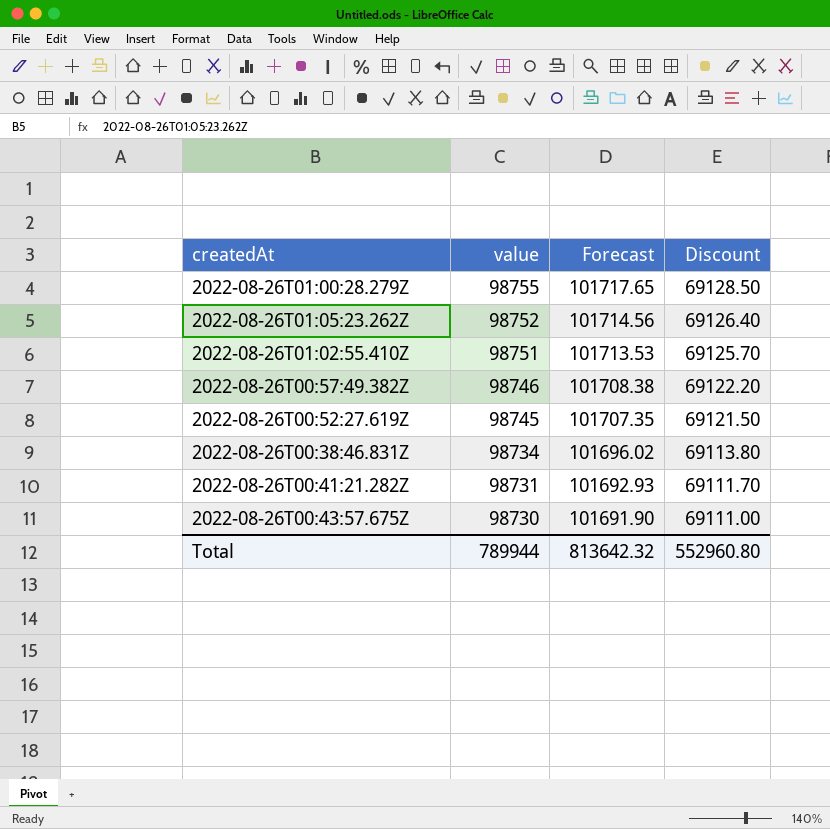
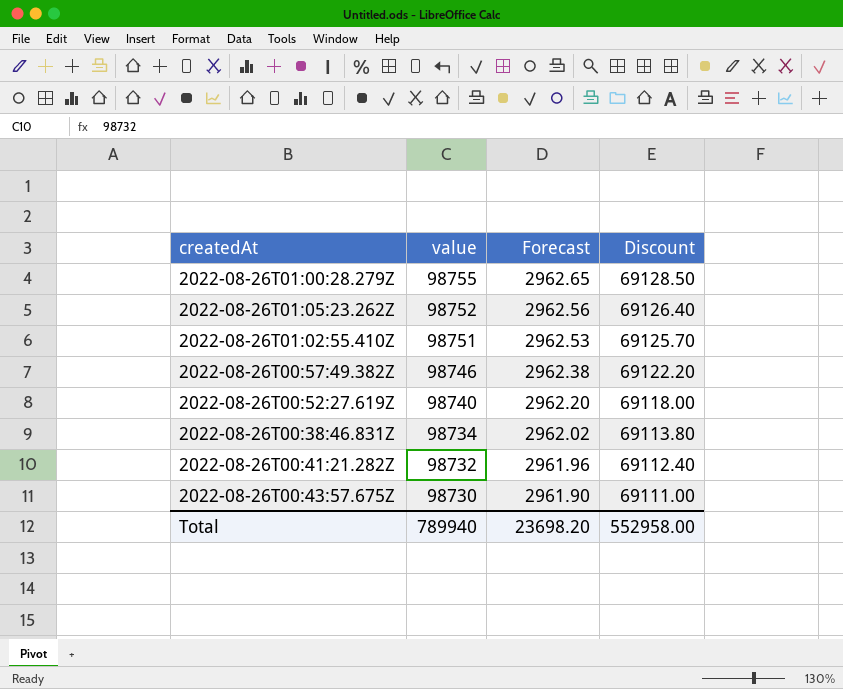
column Forecast | formula: [value] * 1.03 -> [value] * 0.03
2022-08-26T00:52:27.619Z | value: 98745 -> 98740
2022-08-26T00:52:27.619Z | Discount: 69121.50 -> 69118.00
2022-08-26T00:41:21.282Z | value: 98731 -> 98732
2022-08-26T00:41:21.282Z | Discount: 69111.70 -> 69112.40
Total | value: 789944 -> 789940
Total | Forecast: 813642.32 -> 23698.20
Total | Discount: 552960.80 -> 552958.00

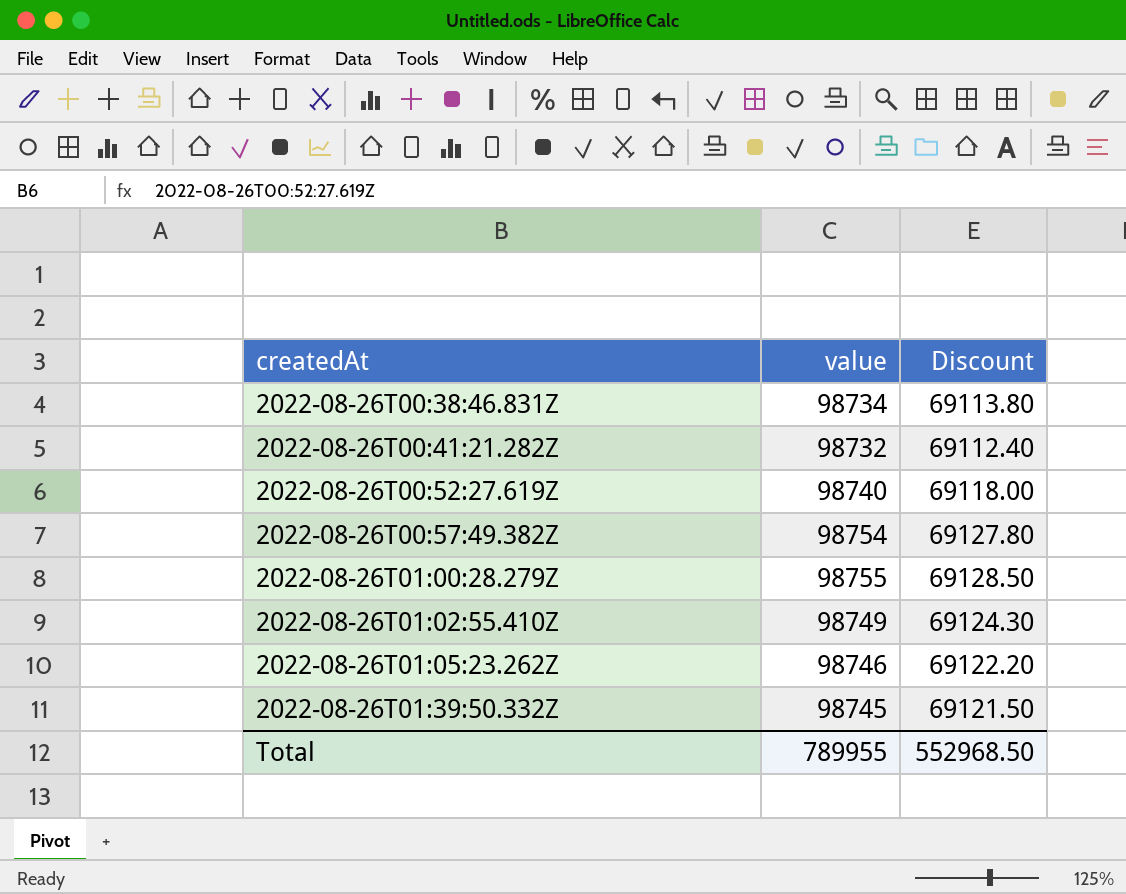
row order: value descending -> createdAt ascending
column Forecast | formula: [value] * 0.03 -> none
row 2022-08-26T00:43:57.675Z: 98730 | 2961.90 | 69111.00 -> none
2022-08-26T00:57:49.382Z | value: 98746 -> 98754
2022-08-26T00:57:49.382Z | Discount: 69122.20 -> 69127.80
2022-08-26T01:02:55.410Z | value: 98751 -> 98749
2022-08-26T01:02:55.410Z | Discount: 69125.70 -> 69124.30
2022-08-26T01:05:23.262Z | value: 98752 -> 98746
2022-08-26T01:05:23.262Z | Discount: 69126.40 -> 69122.20
row 2022-08-26T01:39:50.332Z: none -> 98745 | 69121.50
Total | value: 789940 -> 789955
Total | Discount: 552958.00 -> 552968.50

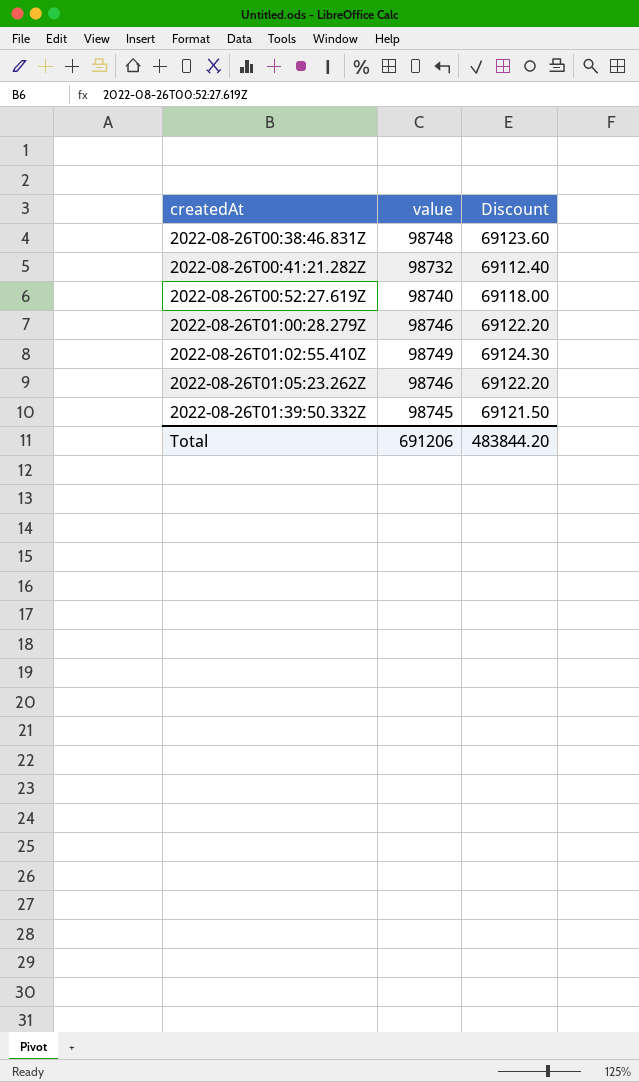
row 2022-08-26T00:57:49.382Z: 98754 | 69127.80 -> none
2022-08-26T00:38:46.831Z | value: 98734 -> 98748
2022-08-26T00:38:46.831Z | Discount: 69113.80 -> 69123.60
2022-08-26T01:00:28.279Z | value: 98755 -> 98746
2022-08-26T01:00:28.279Z | Discount: 69128.50 -> 69122.20
Total | value: 789955 -> 691206
Total | Discount: 552968.50 -> 483844.20

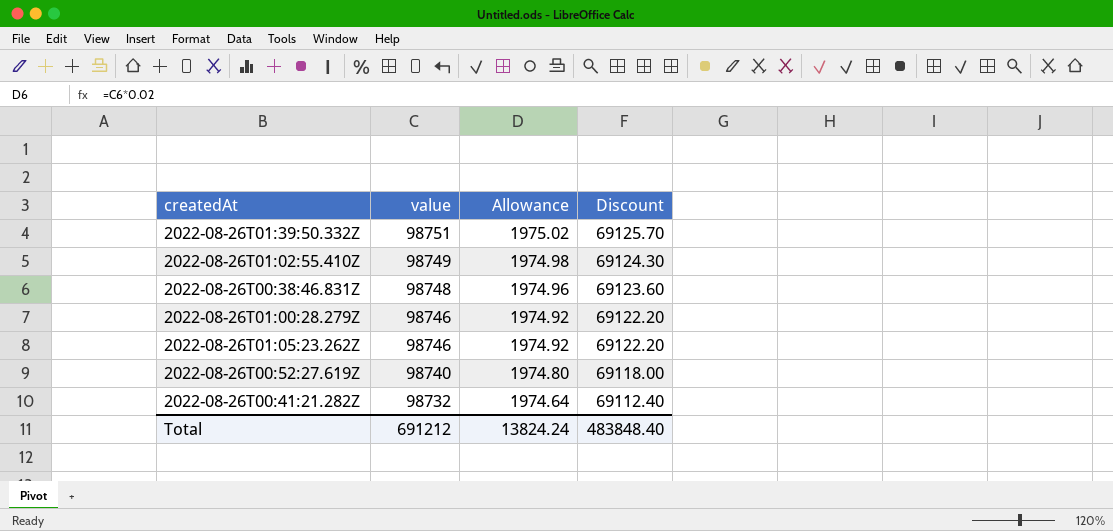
row order: createdAt ascending -> value descending
column Allowance | formula: none -> [value] * 0.02
2022-08-26T01:39:50.332Z | value: 98745 -> 98751
2022-08-26T01:39:50.332Z | Discount: 69121.50 -> 69125.70
Total | value: 691206 -> 691212
Total | Discount: 483844.20 -> 483848.40

